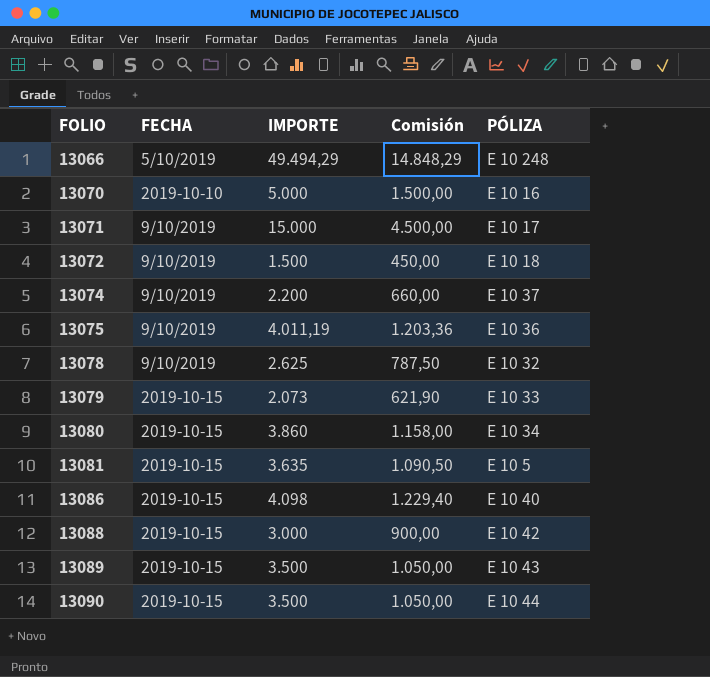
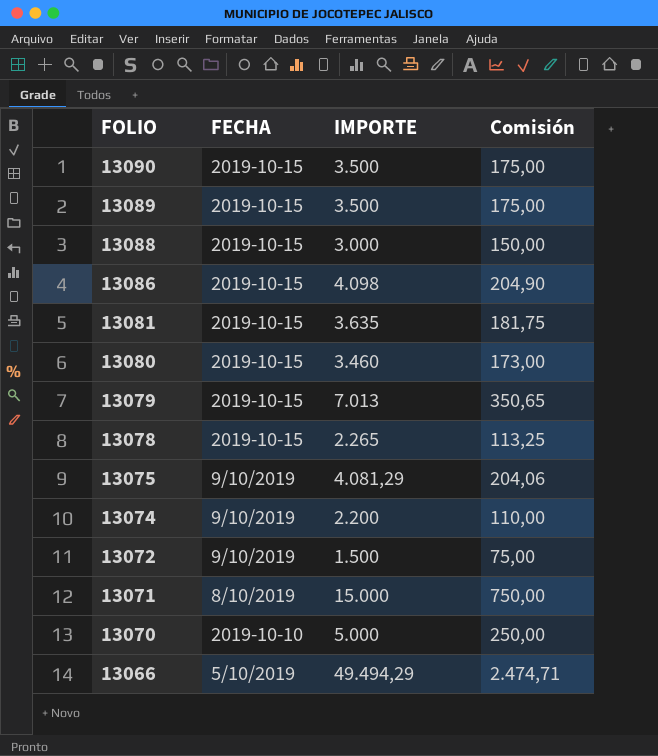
row order: FOLIO ascending -> FOLIO descending
column PÓLIZA | position: 5 -> none
column Comisión | formula: [IMPORTE] * 0,3 -> [IMPORTE] * 0,05
13080 | IMPORTE: 3.860 -> 3.460
13079 | IMPORTE: 2.073 -> 7.013
13078 | FECHA: 9/10/2019 -> 2019-10-15
13078 | IMPORTE: 2.625 -> 2.265
13075 | IMPORTE: 4.011,19 -> 4.081,29
13071 | FECHA: 9/10/2019 -> 8/10/2019

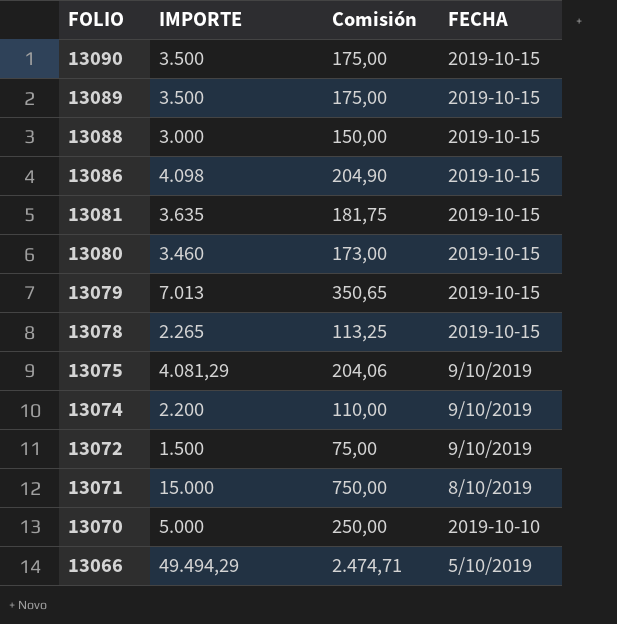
column FECHA | position: 2 -> 4

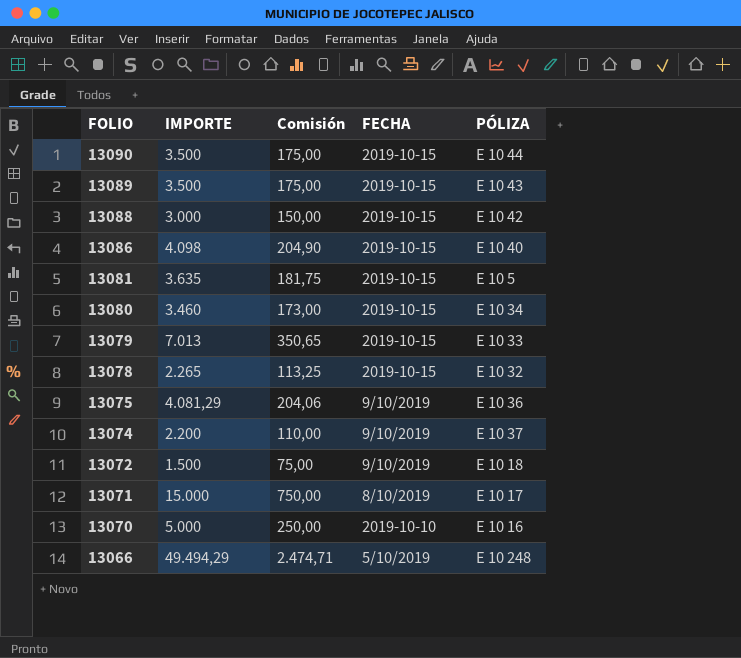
column PÓLIZA | position: none -> 5

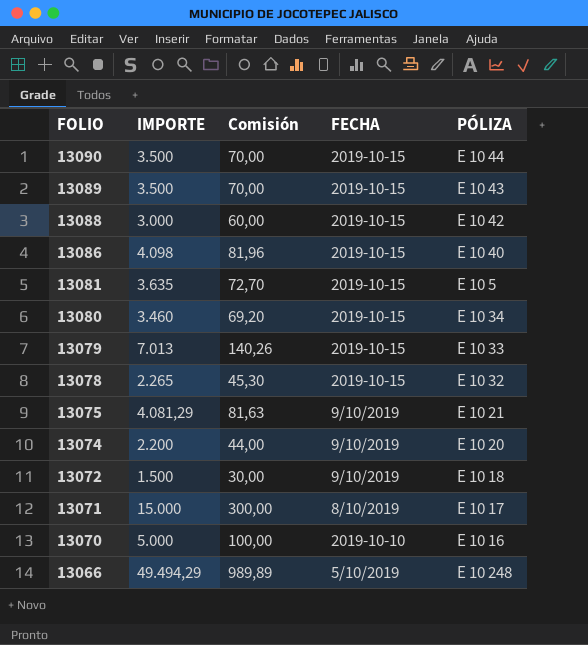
column Comisión | formula: [IMPORTE] * 0,05 -> [IMPORTE] * 0,02
13075 | PÓLIZA: E 10 36 -> E 10 21
13074 | PÓLIZA: E 10 37 -> E 10 20

